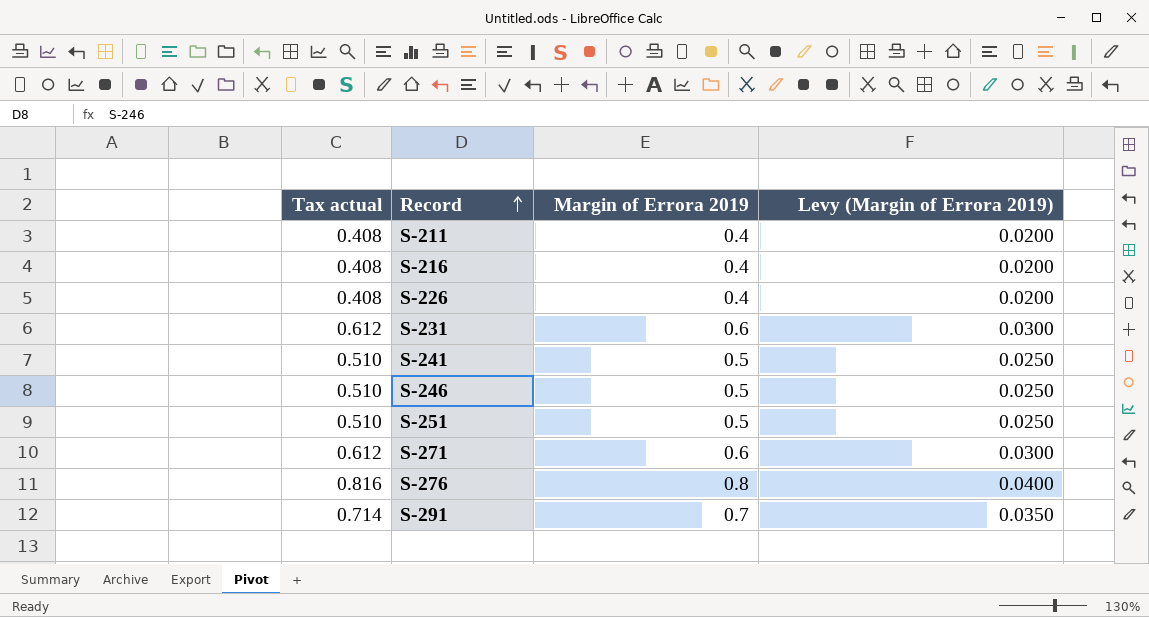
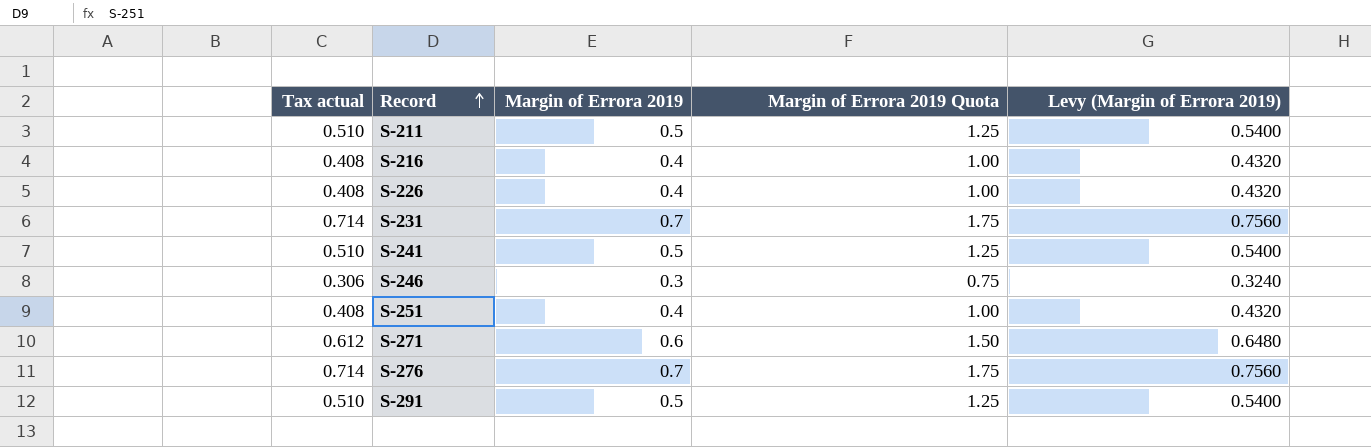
column Margin of Errora 2019 Quota | formula: none -> [Margin of Errora 2019] * 2.5
column Levy (Margin of Errora 2019) | formula: [Margin of Errora 2019] * 0.05 -> [Margin of Errora 2019] * 1.08
S-211 | Tax actual: 0.408 -> 0.510
S-211 | Margin of Errora 2019: 0.4 -> 0.5
S-231 | Tax actual: 0.612 -> 0.714
S-231 | Margin of Errora 2019: 0.6 -> 0.7
S-246 | Tax actual: 0.510 -> 0.306
S-246 | Margin of Errora 2019: 0.5 -> 0.3
S-251 | Tax actual: 0.510 -> 0.408
S-251 | Margin of Errora 2019: 0.5 -> 0.4
S-276 | Tax actual: 0.816 -> 0.714
S-276 | Margin of Errora 2019: 0.8 -> 0.7
S-291 | Tax actual: 0.714 -> 0.510
S-291 | Margin of Errora 2019: 0.7 -> 0.5

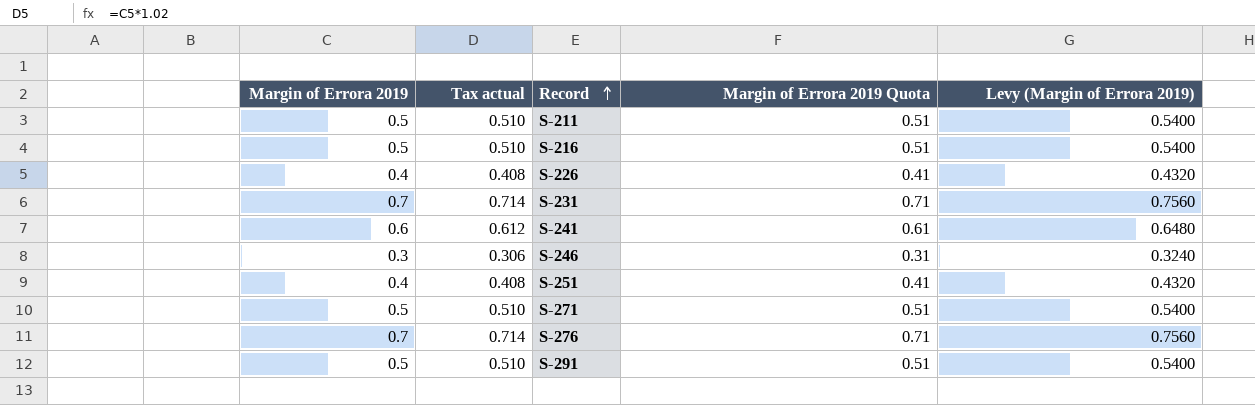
column Margin of Errora 2019 | position: 3 -> 1
column Margin of Errora 2019 Quota | formula: [Margin of Errora 2019] * 2.5 -> [Margin of Errora 2019] * 1.02
S-216 | Margin of Errora 2019: 0.4 -> 0.5
S-216 | Tax actual: 0.408 -> 0.510
S-216 | Levy (Margin of Errora 2019): 0.4320 -> 0.5400
S-241 | Margin of Errora 2019: 0.5 -> 0.6
S-241 | Tax actual: 0.510 -> 0.612
S-241 | Levy (Margin of Errora 2019): 0.5400 -> 0.6480
S-271 | Margin of Errora 2019: 0.6 -> 0.5
S-271 | Tax actual: 0.612 -> 0.510
S-271 | Levy (Margin of Errora 2019): 0.6480 -> 0.5400

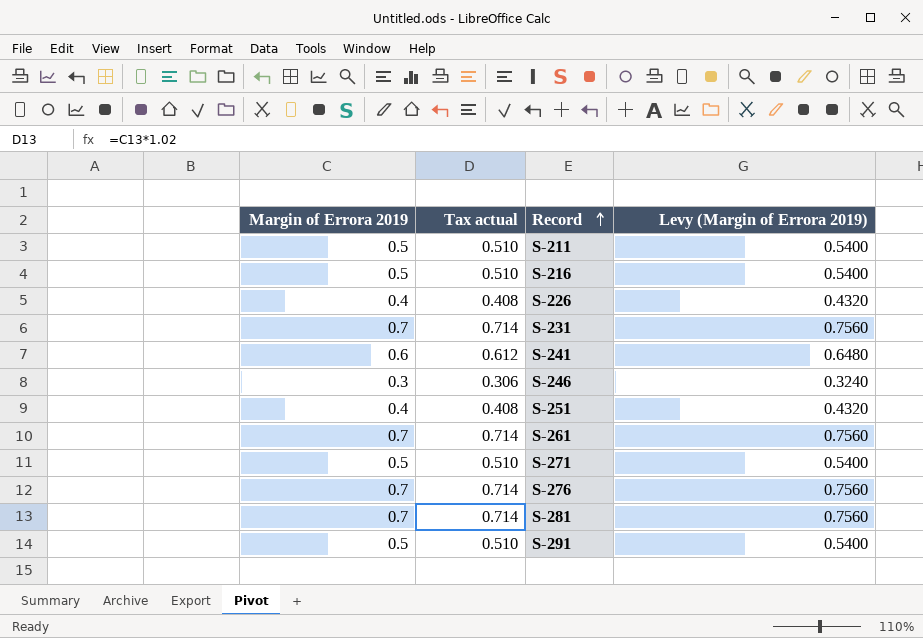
column Margin of Errora 2019 Quota | formula: [Margin of Errora 2019] * 1.02 -> none
row S-261: none -> 0.7 | 0.714 | 0.7560
row S-281: none -> 0.7 | 0.714 | 0.7560

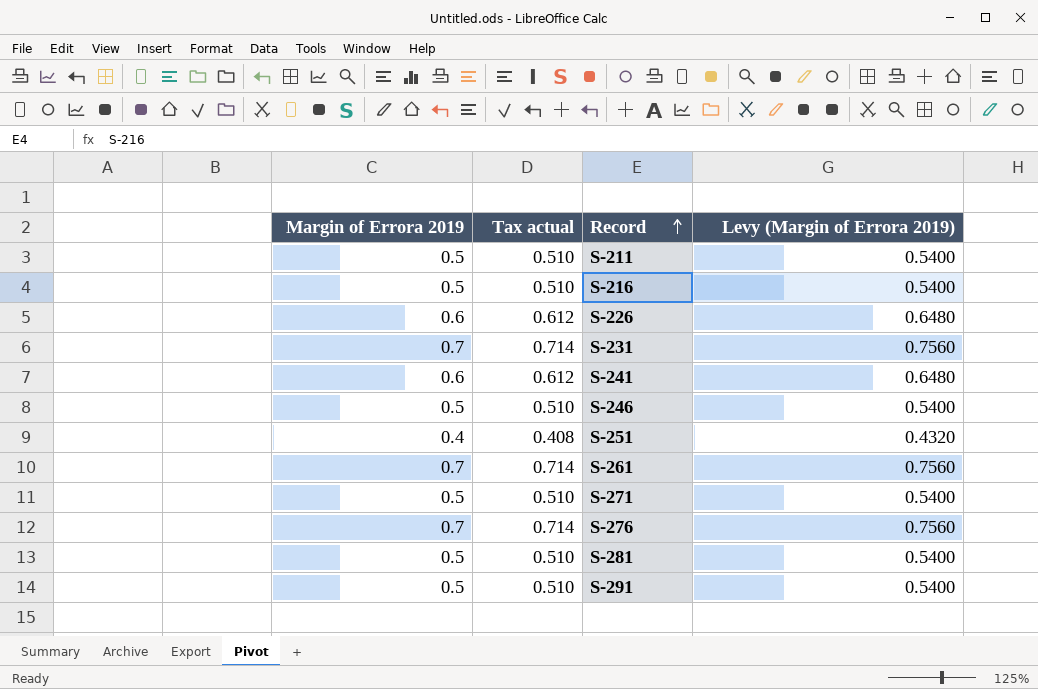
S-226 | Margin of Errora 2019: 0.4 -> 0.6
S-226 | Tax actual: 0.408 -> 0.612
S-226 | Levy (Margin of Errora 2019): 0.4320 -> 0.6480
S-246 | Margin of Errora 2019: 0.3 -> 0.5
S-246 | Tax actual: 0.306 -> 0.510
S-246 | Levy (Margin of Errora 2019): 0.3240 -> 0.5400
S-281 | Margin of Errora 2019: 0.7 -> 0.5
S-281 | Tax actual: 0.714 -> 0.510
S-281 | Levy (Margin of Errora 2019): 0.7560 -> 0.5400

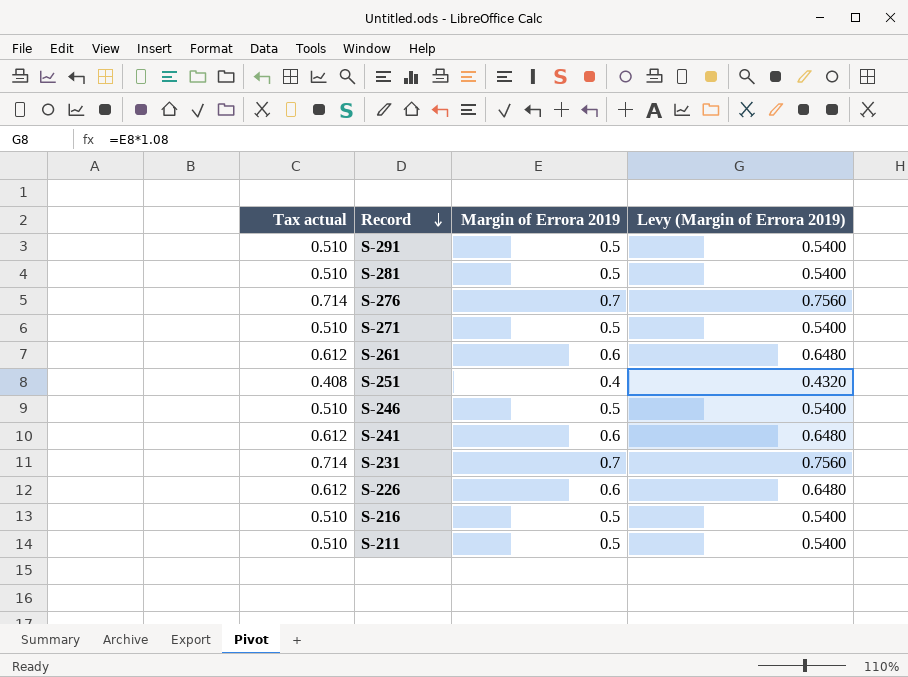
row order: Record ascending -> Record descending
column Margin of Errora 2019 | position: 1 -> 3
S-261 | Tax actual: 0.714 -> 0.612
S-261 | Margin of Errora 2019: 0.7 -> 0.6
S-261 | Levy (Margin of Errora 2019): 0.7560 -> 0.6480

